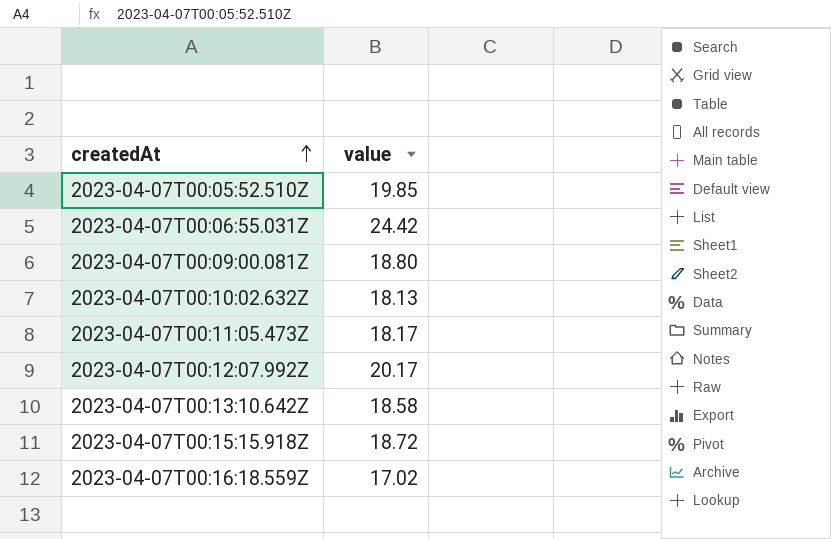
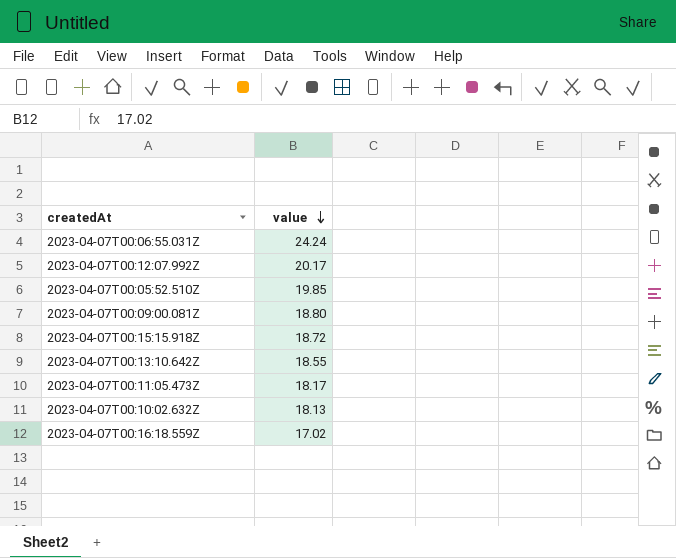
row order: createdAt ascending -> value descending
2023-04-07T00:06:55.031Z | value: 24.42 -> 24.24
2023-04-07T00:13:10.642Z | value: 18.58 -> 18.55

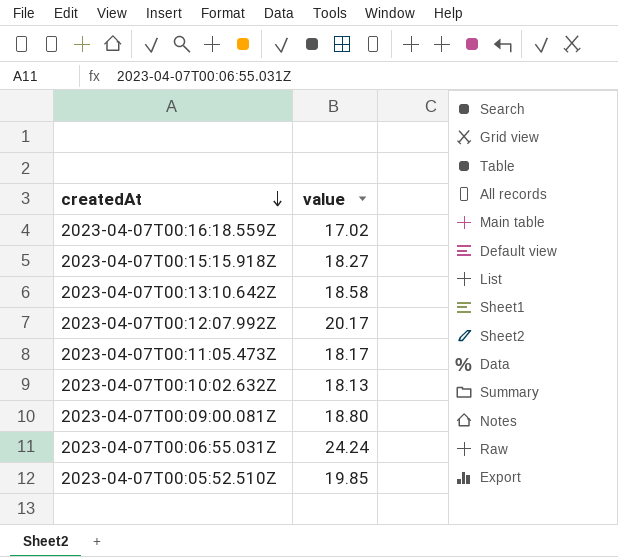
row order: value descending -> createdAt descending
2023-04-07T00:15:15.918Z | value: 18.72 -> 18.27
2023-04-07T00:13:10.642Z | value: 18.55 -> 18.58

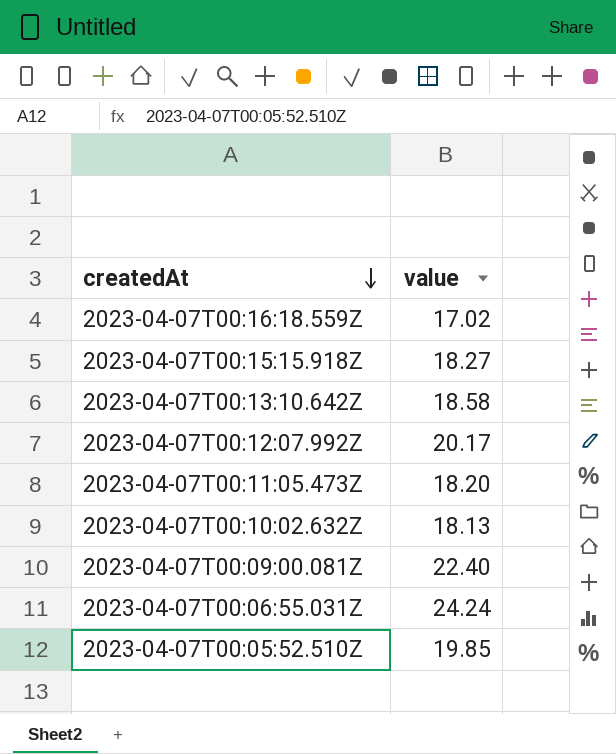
2023-04-07T00:11:05.473Z | value: 18.17 -> 18.20
2023-04-07T00:09:00.081Z | value: 18.80 -> 22.40

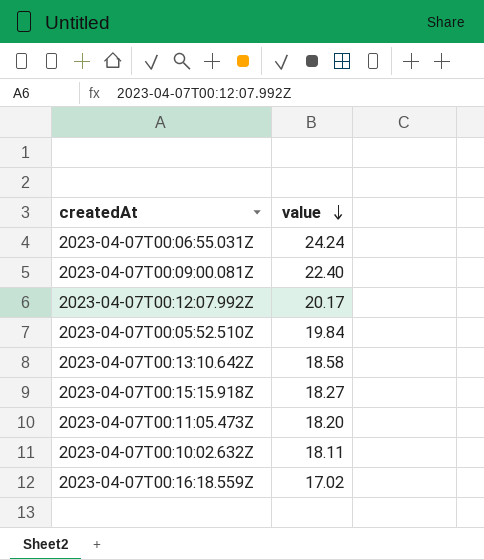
row order: createdAt descending -> value descending
2023-04-07T00:05:52.510Z | value: 19.85 -> 19.84
2023-04-07T00:10:02.632Z | value: 18.13 -> 18.11

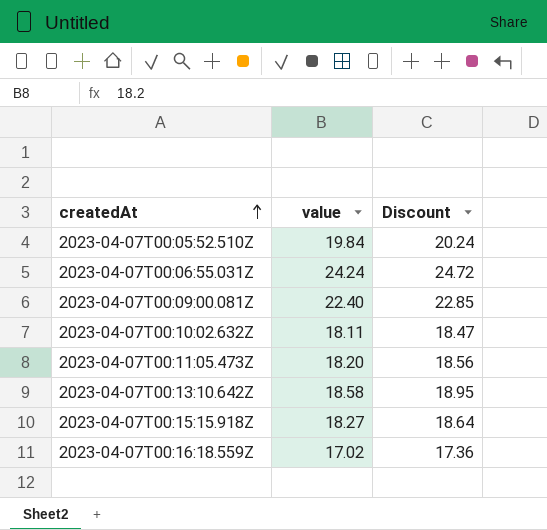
row order: value descending -> createdAt ascending
column Discount | formula: none -> [value] * 1.02
row 2023-04-07T00:12:07.992Z: 20.17 -> none

